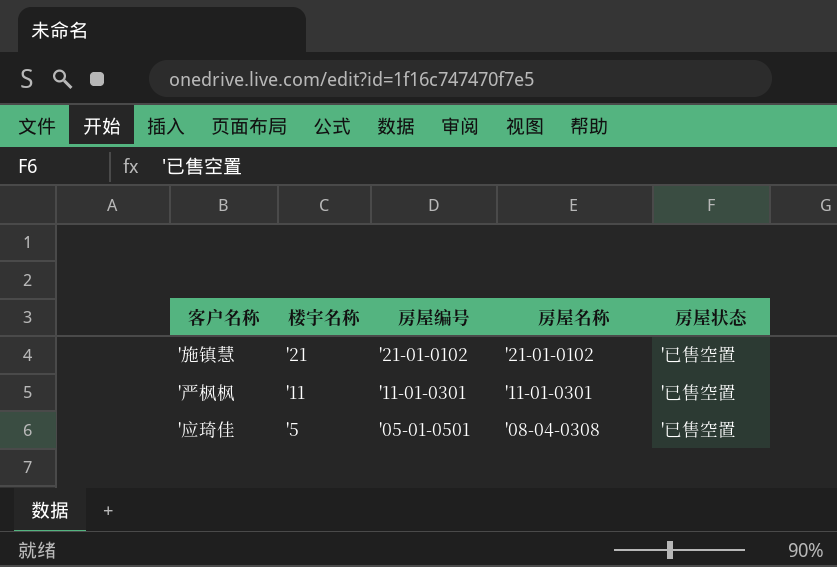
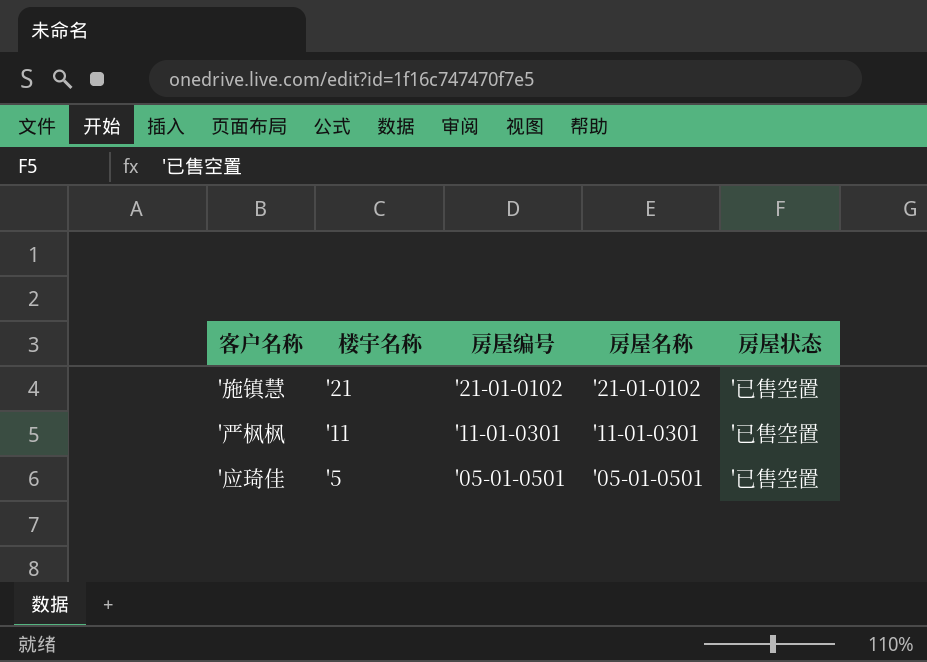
'应琦佳 | 房屋名称: '08-04-0308 -> '05-01-0501

